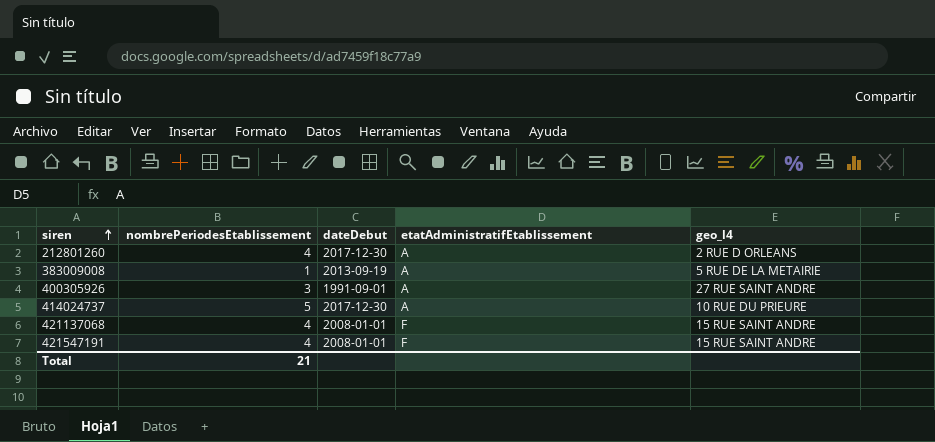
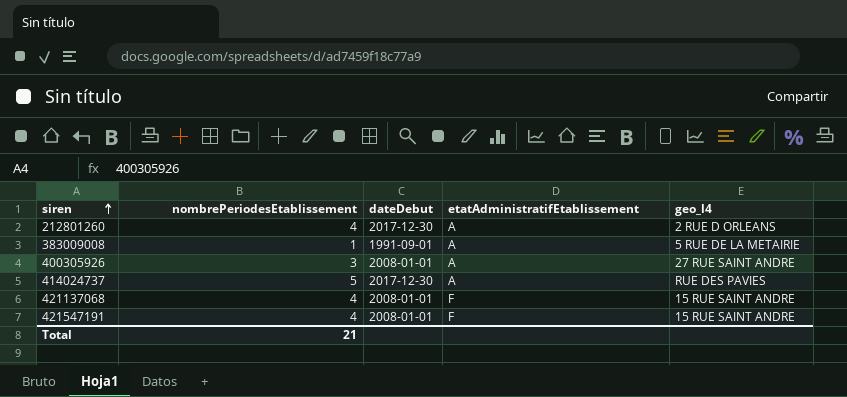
383009008 | dateDebut: 2013-09-19 -> 1991-09-01
400305926 | dateDebut: 1991-09-01 -> 2008-01-01
414024737 | geo_l4: 10 RUE DU PRIEURE -> RUE DES PAVIES

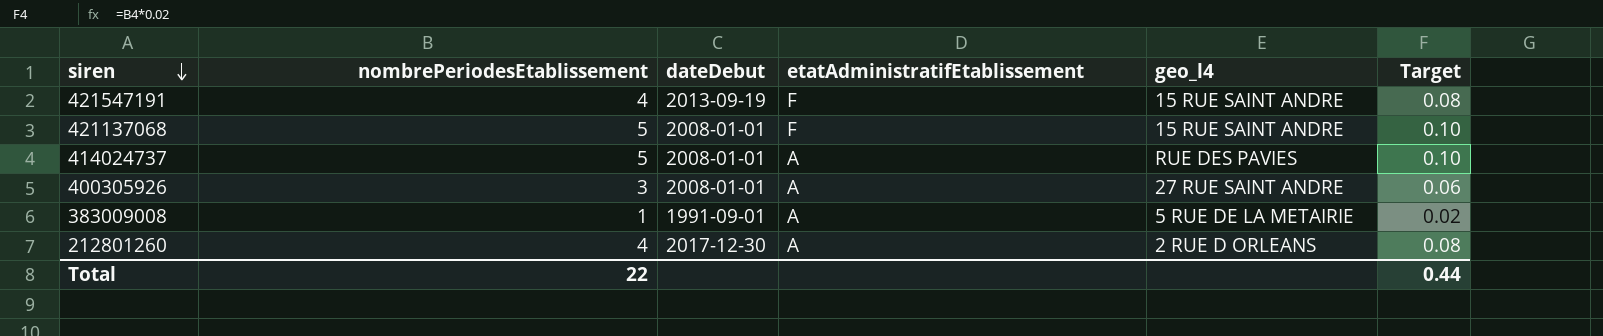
row order: siren ascending -> siren descending
column Target | formula: none -> [nombrePeriodesEtablissement] * 0.02
421547191 | dateDebut: 2008-01-01 -> 2013-09-19
421137068 | nombrePeriodesEtablissement: 4 -> 5
414024737 | dateDebut: 2017-12-30 -> 2008-01-01
Total | nombrePeriodesEtablissement: 21 -> 22

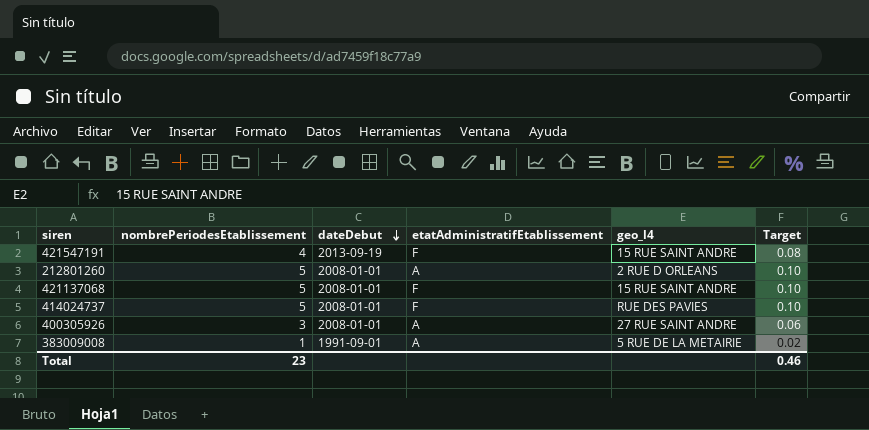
row order: siren descending -> dateDebut descending
212801260 | nombrePeriodesEtablissement: 4 -> 5
212801260 | dateDebut: 2017-12-30 -> 2008-01-01
212801260 | Target: 0.08 -> 0.10
414024737 | etatAdministratifEtablissement: A -> F
Total | nombrePeriodesEtablissement: 22 -> 23
Total | Target: 0.44 -> 0.46

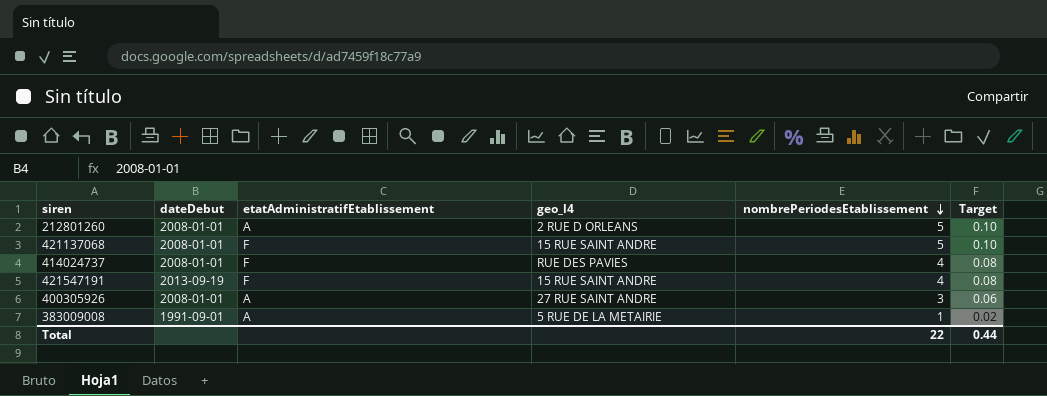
row order: dateDebut descending -> nombrePeriodesEtablissement descending
column nombrePeriodesEtablissement | position: 2 -> 5
414024737 | nombrePeriodesEtablissement: 5 -> 4
414024737 | Target: 0.10 -> 0.08
Total | nombrePeriodesEtablissement: 23 -> 22
Total | Target: 0.46 -> 0.44

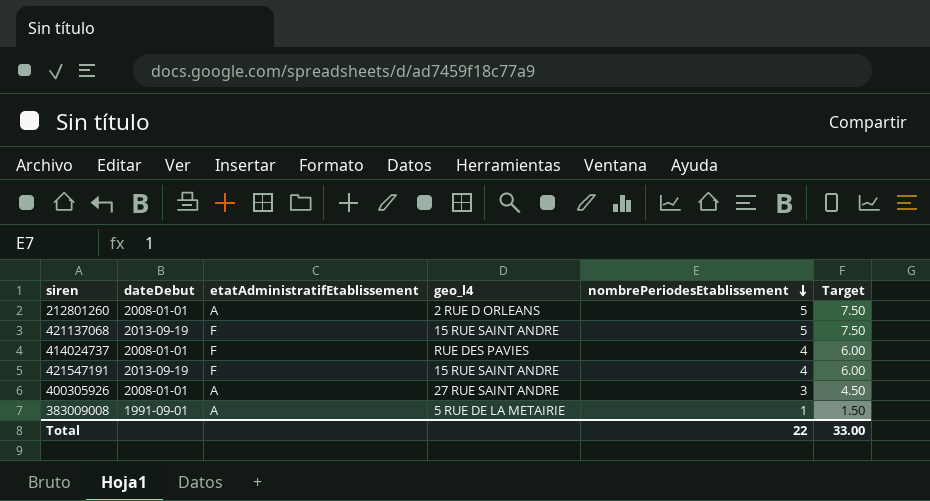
column Target | formula: [nombrePeriodesEtablissement] * 0.02 -> [nombrePeriodesEtablissement] * 1.5
421137068 | dateDebut: 2008-01-01 -> 2013-09-19
Total | Target: 0.44 -> 33.00

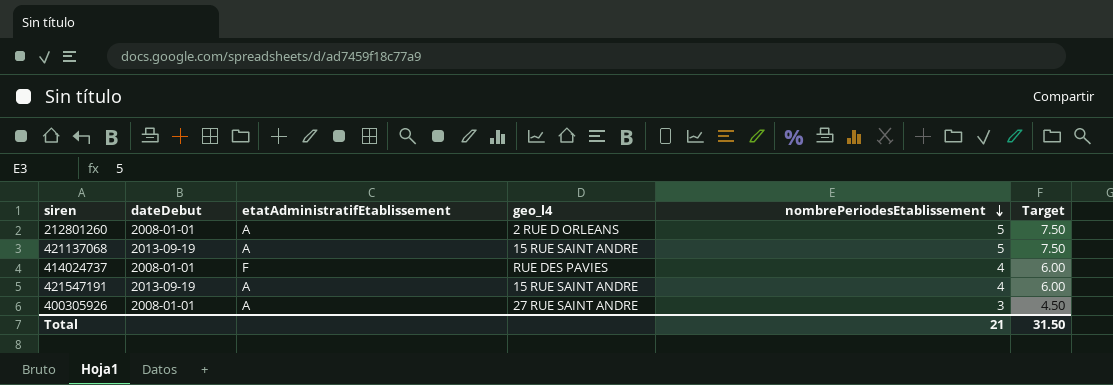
row 383009008: 1991-09-01 | A | 5 RUE DE LA METAIRIE | 1 | 1.50 -> none
421137068 | etatAdministratifEtablissement: F -> A
421547191 | etatAdministratifEtablissement: F -> A
Total | nombrePeriodesEtablissement: 22 -> 21
Total | Target: 33.00 -> 31.50

